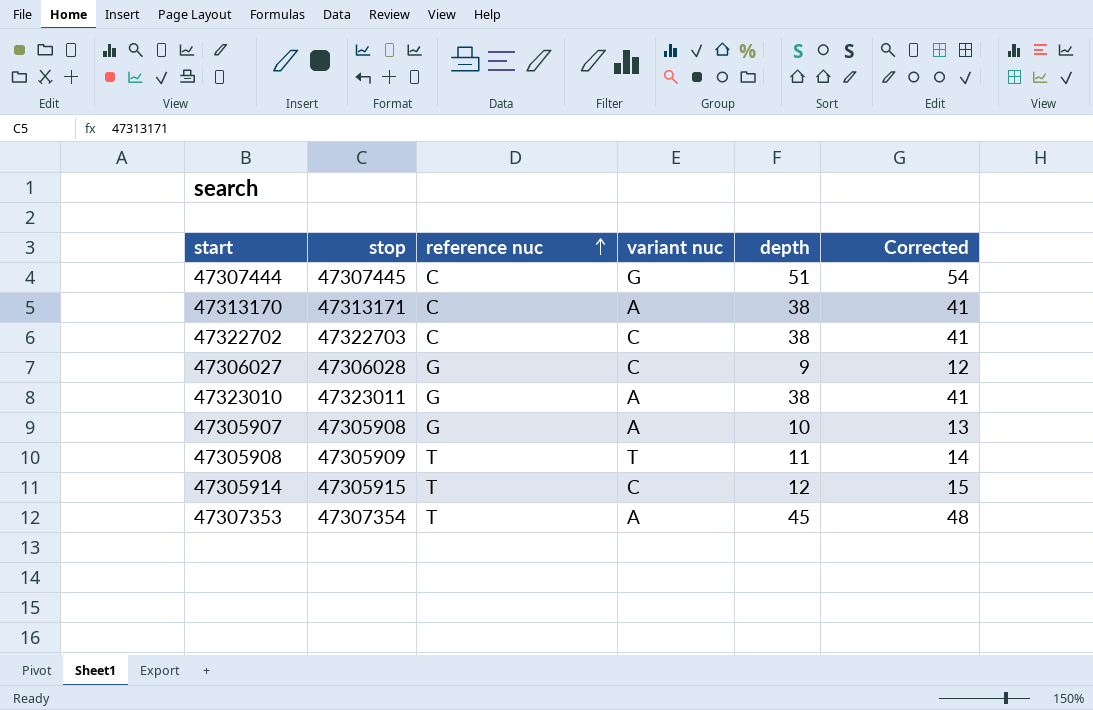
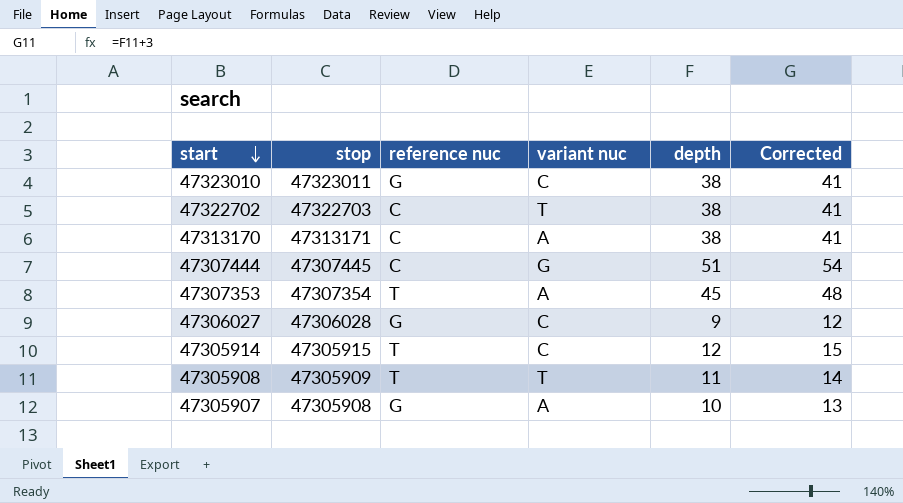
row order: reference nuc ascending -> start descending
47323010 | variant nuc: A -> C
47322702 | variant nuc: C -> T

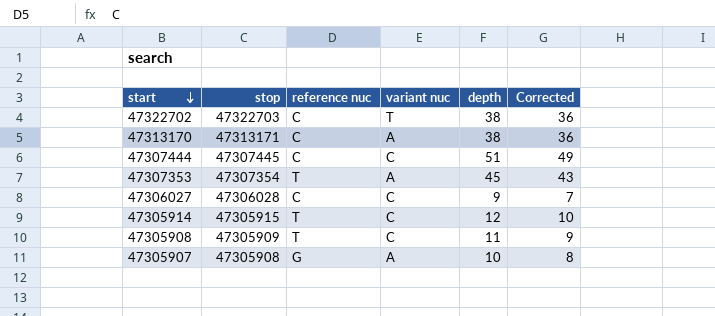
column Corrected | formula: [depth] + 3 -> [depth] - 2
row 47323010: 47323011 | G | C | 38 | 41 -> none
47307444 | variant nuc: G -> C
47306027 | reference nuc: G -> C
47305908 | variant nuc: T -> C

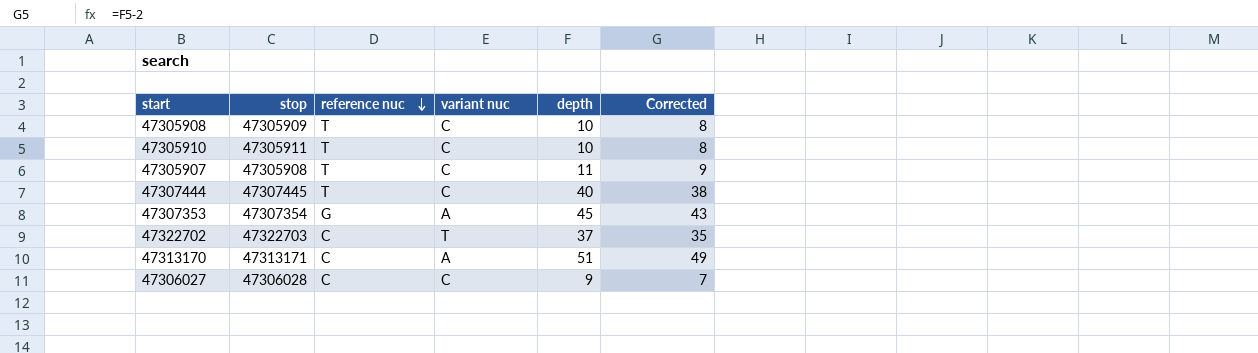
row order: start descending -> reference nuc descending
row 47305914: 47305915 | T | C | 12 | 10 -> none
47305908 | depth: 11 -> 10
47305908 | Corrected: 9 -> 8
row 47305910: none -> 47305911 | T | C | 10 | 8
47305907 | reference nuc: G -> T
47305907 | variant nuc: A -> C
47305907 | depth: 10 -> 11
47305907 | Corrected: 8 -> 9
47307444 | reference nuc: C -> T
47307444 | depth: 51 -> 40
47307444 | Corrected: 49 -> 38
47307353 | reference nuc: T -> G
47322702 | depth: 38 -> 37
47322702 | Corrected: 36 -> 35
47313170 | depth: 38 -> 51
47313170 | Corrected: 36 -> 49

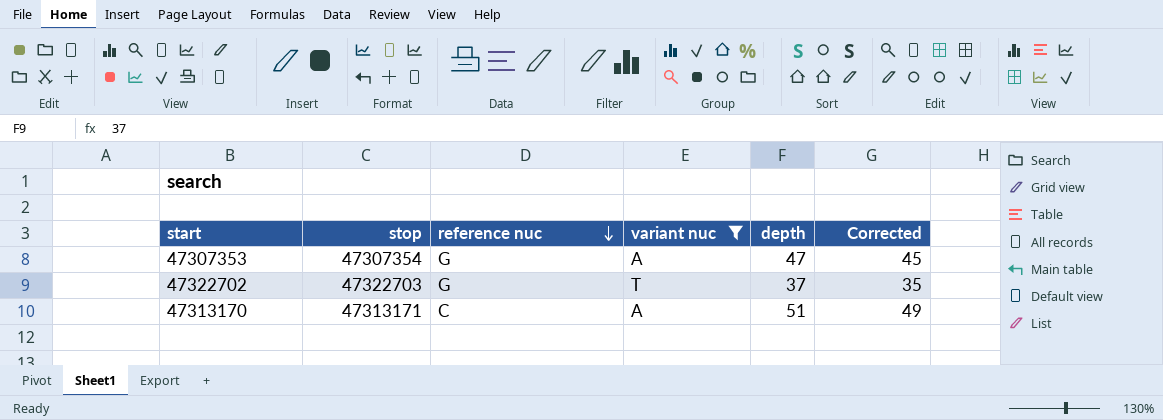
filter: none -> variant nuc != C
47307353 | depth: 45 -> 47
47307353 | Corrected: 43 -> 45
47322702 | reference nuc: C -> G

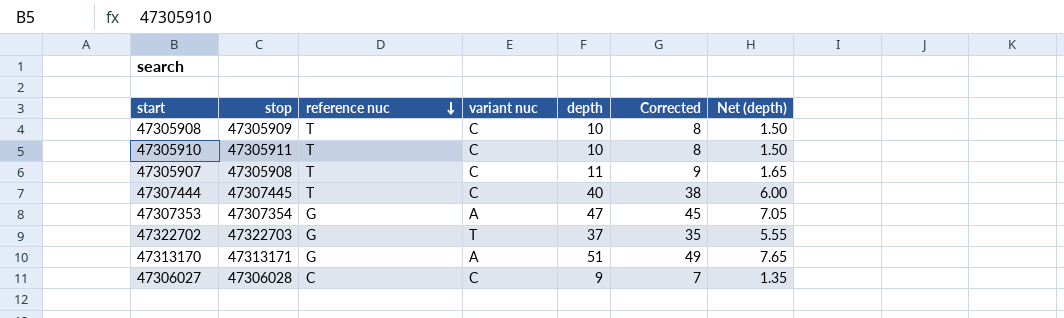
filter: variant nuc != C -> none
column Net (depth) | formula: none -> [depth] * 0.15
47313170 | reference nuc: C -> G

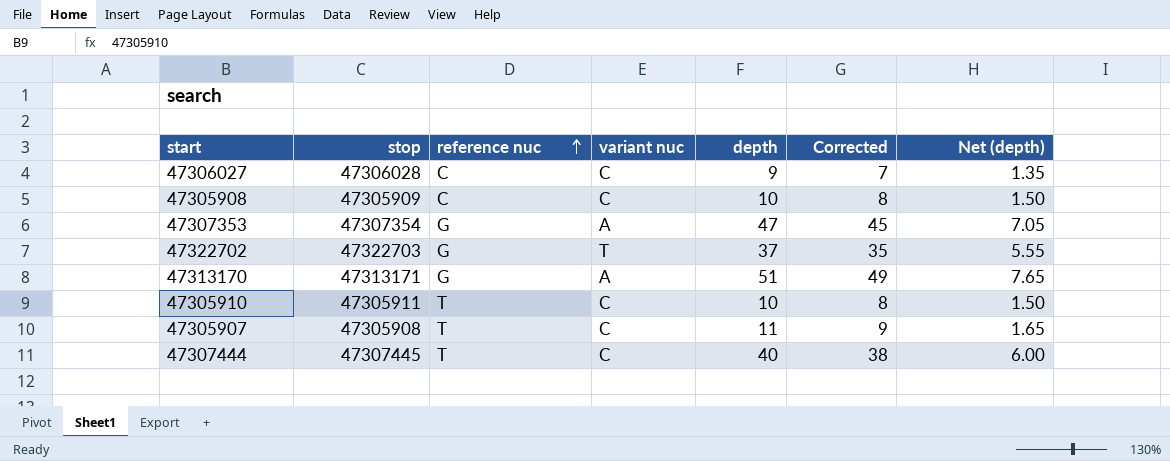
row order: reference nuc descending -> reference nuc ascending
47305908 | reference nuc: T -> C

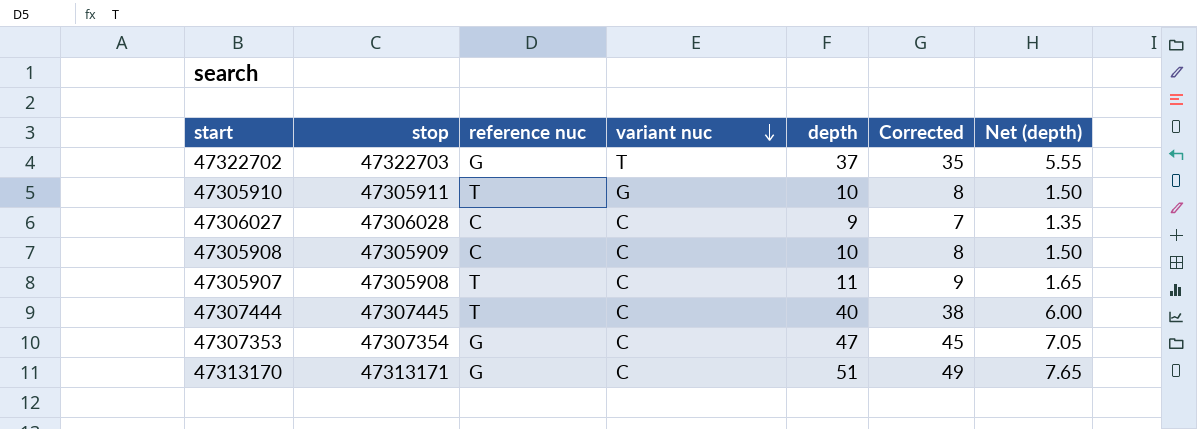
row order: reference nuc ascending -> variant nuc descending
47305910 | variant nuc: C -> G
47307353 | variant nuc: A -> C
47313170 | variant nuc: A -> C

